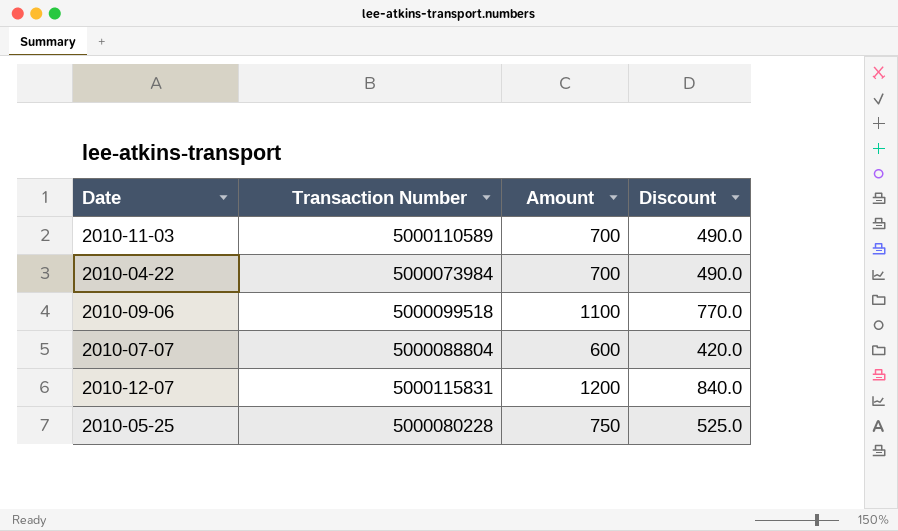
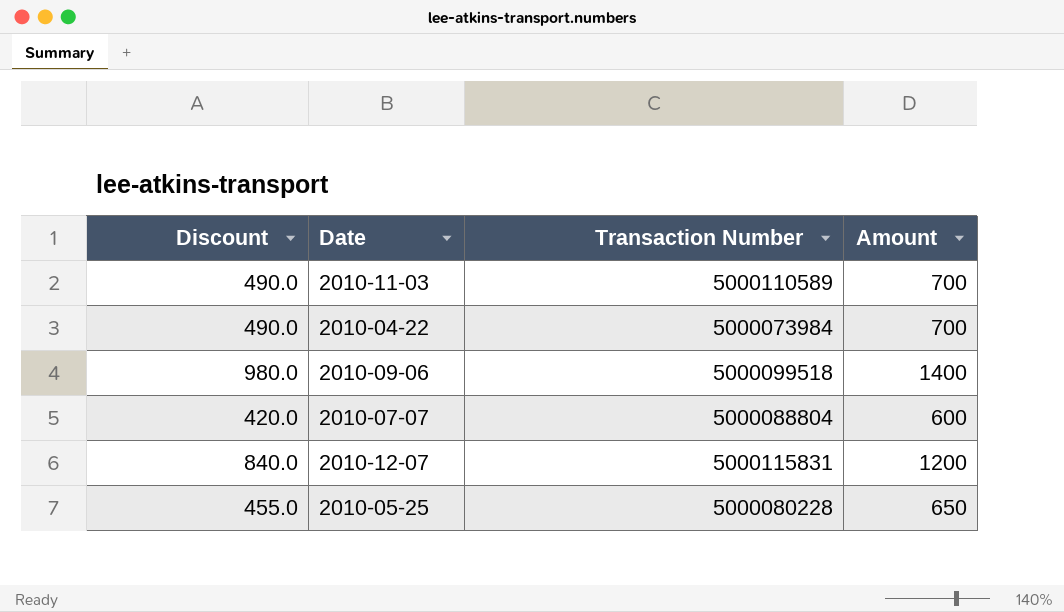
column Discount | position: 4 -> 1
2010-09-06 | Discount: 770.0 -> 980.0
2010-09-06 | Amount: 1100 -> 1400
2010-05-25 | Discount: 525.0 -> 455.0
2010-05-25 | Amount: 750 -> 650

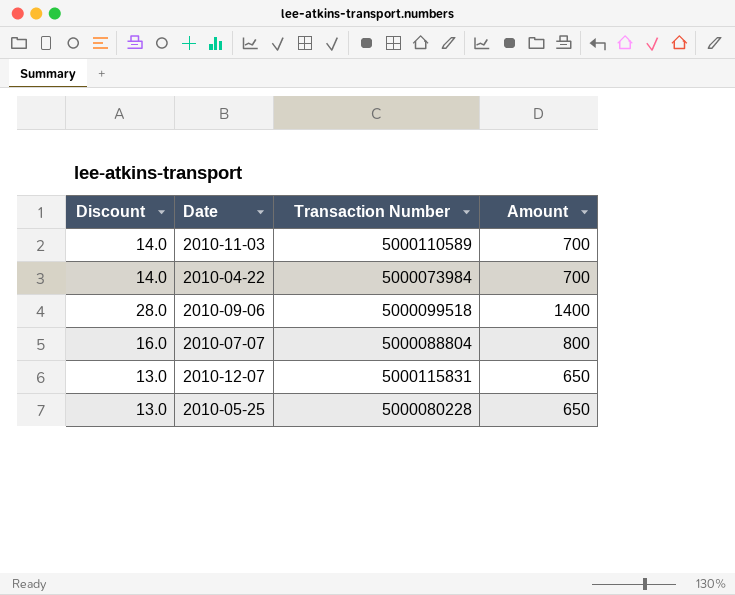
column Discount | formula: [Amount] * 0.7 -> [Amount] * 0.02
2010-07-07 | Amount: 600 -> 800
2010-12-07 | Amount: 1200 -> 650

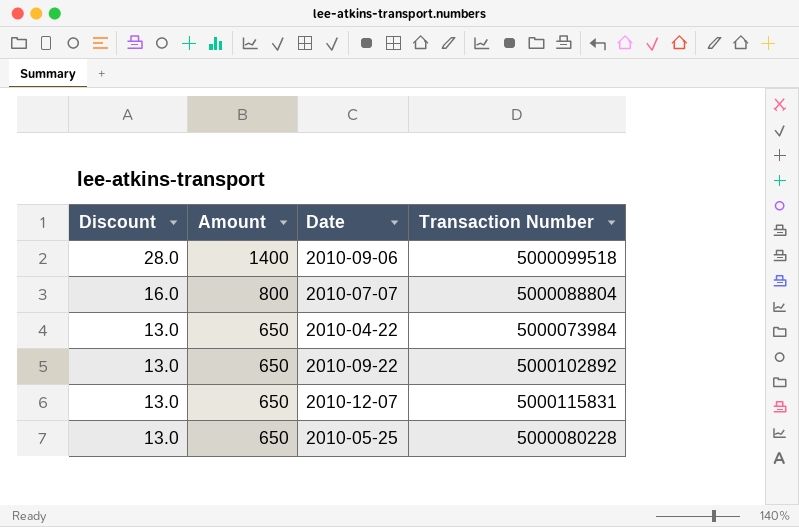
row order: none -> Discount descending
column Amount | position: 4 -> 2
row 2010-11-03: 14.0 | 5000110589 | 700 -> none
2010-04-22 | Discount: 14.0 -> 13.0
2010-04-22 | Amount: 700 -> 650
row 2010-09-22: none -> 13.0 | 650 | 5000102892

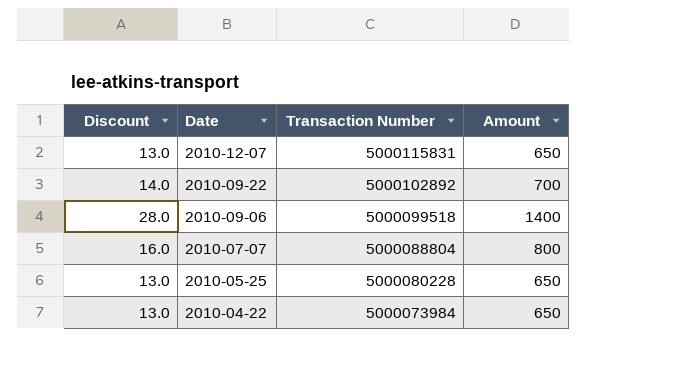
row order: Discount descending -> Date descending
column Amount | position: 2 -> 4
2010-09-22 | Discount: 13.0 -> 14.0
2010-09-22 | Amount: 650 -> 700

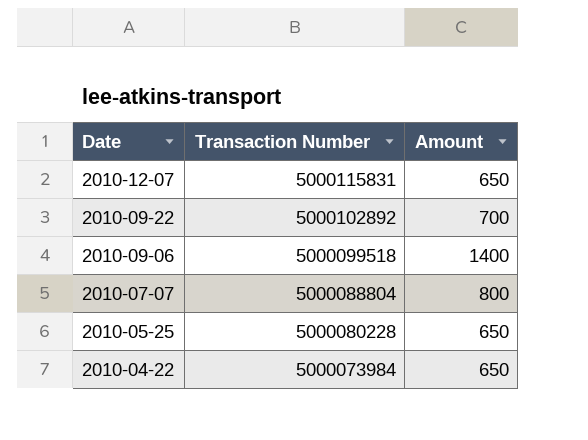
column Discount | formula: [Amount] * 0.02 -> none

